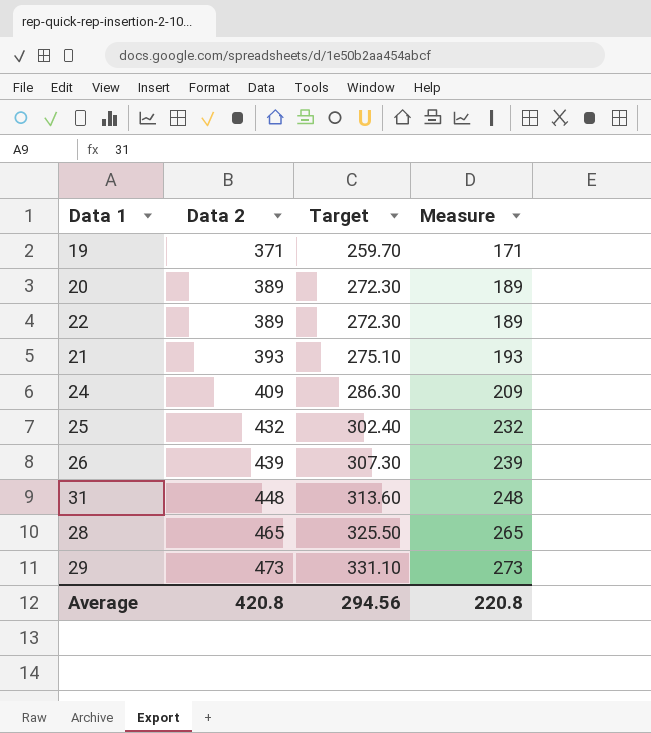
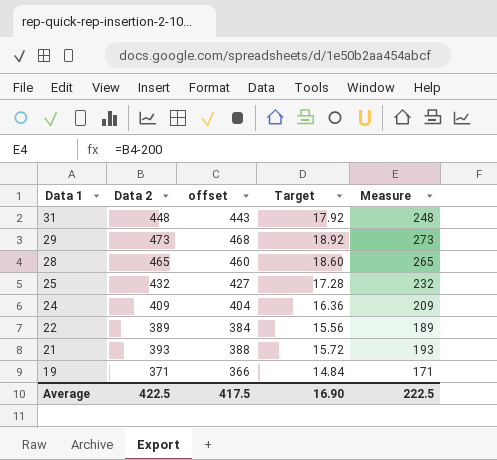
row order: Data 2 ascending -> Data 1 descending
column offset | formula: none -> [Data 2] - 5
column Target | formula: [Data 2] * 0.7 -> [Data 2] * 0.04
row 20: 389 | 272.30 | 189 -> none
row 26: 439 | 307.30 | 239 -> none
Average | Data 2: 420.8 -> 422.5
Average | Target: 294.56 -> 16.90
Average | Measure: 220.8 -> 222.5

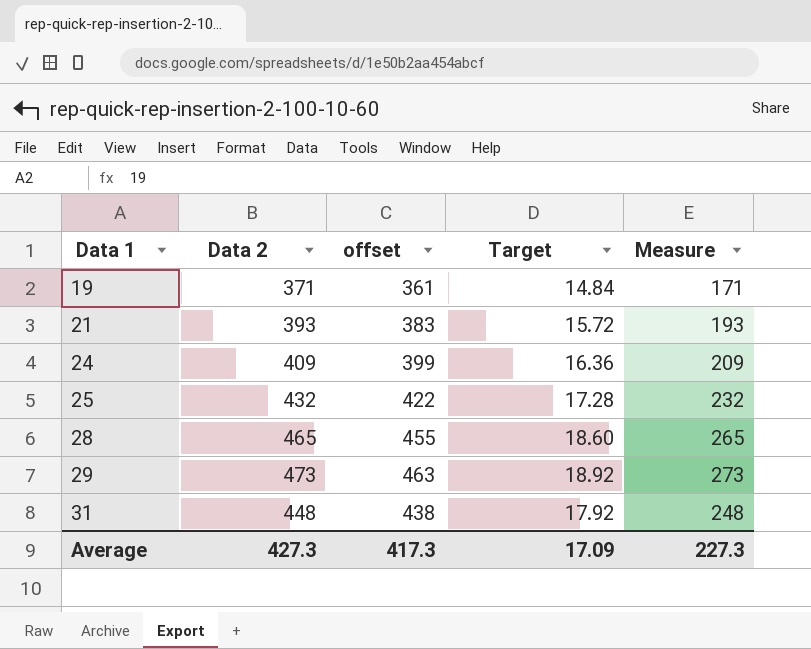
row order: Data 1 descending -> Data 1 ascending
column offset | formula: [Data 2] - 5 -> [Data 2] - 10
row 22: 389 | 384 | 15.56 | 189 -> none
Average | Data 2: 422.5 -> 427.3
Average | offset: 417.5 -> 417.3
Average | Target: 16.90 -> 17.09
Average | Measure: 222.5 -> 227.3

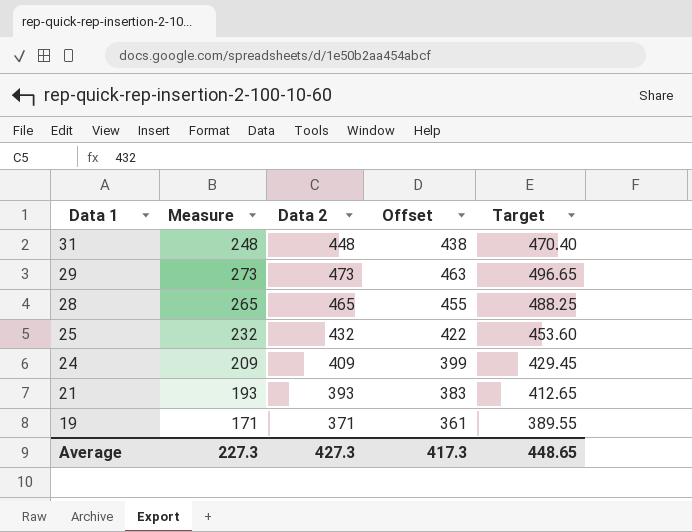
row order: Data 1 ascending -> Data 1 descending
column Measure | position: 5 -> 2
column name: offset -> Offset
column Target | formula: [Data 2] * 0.04 -> [Data 2] * 1.05
Average | Target: 17.09 -> 448.65

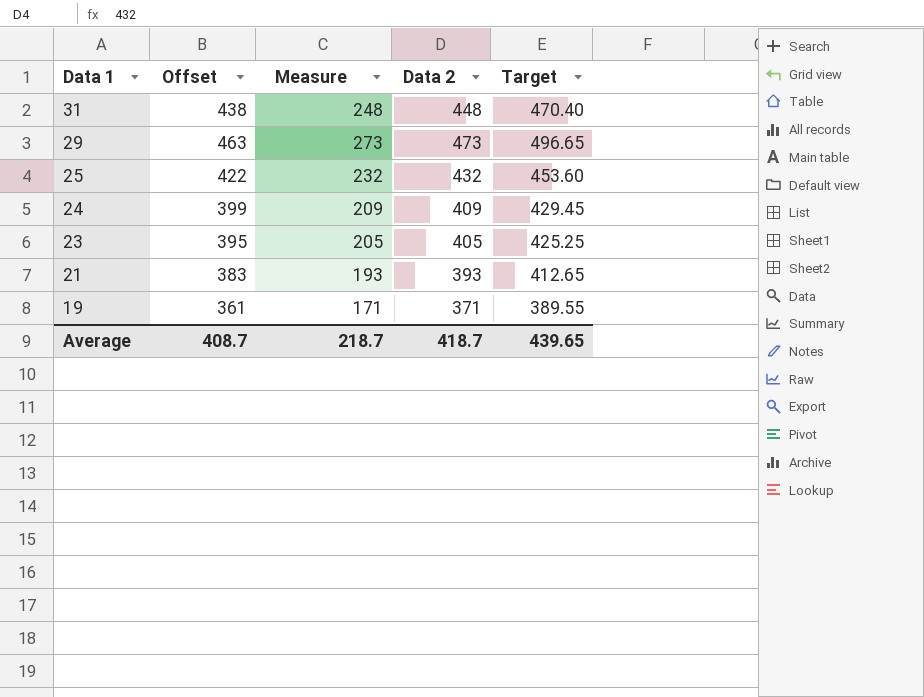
column Offset | position: 4 -> 2
row 28: 265 | 465 | 455 | 488.25 -> none
row 23: none -> 395 | 205 | 405 | 425.25
Average | Offset: 417.3 -> 408.7
Average | Measure: 227.3 -> 218.7
Average | Data 2: 427.3 -> 418.7
Average | Target: 448.65 -> 439.65

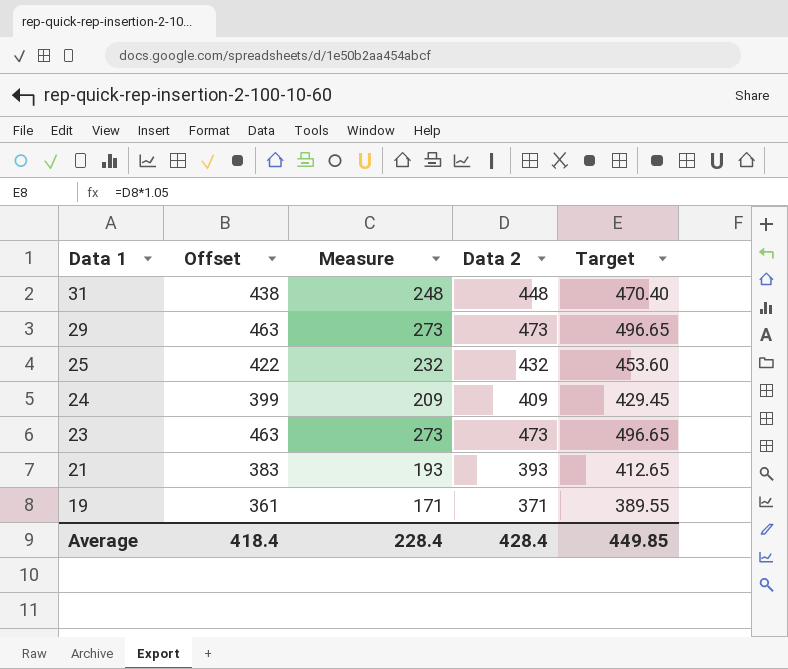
23 | Offset: 395 -> 463
23 | Measure: 205 -> 273
23 | Data 2: 405 -> 473
23 | Target: 425.25 -> 496.65
Average | Offset: 408.7 -> 418.4
Average | Measure: 218.7 -> 228.4
Average | Data 2: 418.7 -> 428.4
Average | Target: 439.65 -> 449.85

